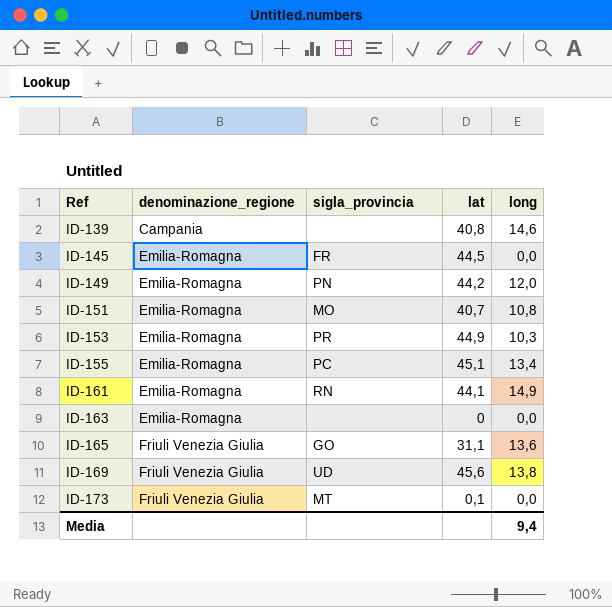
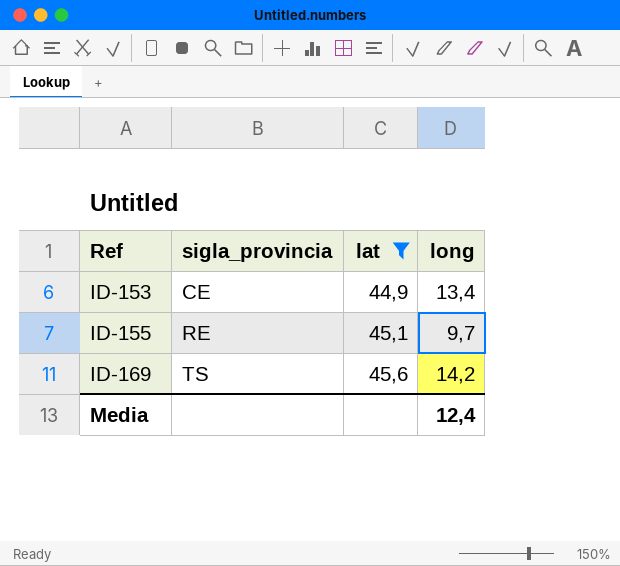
filter: none -> lat >= 44,9
column denominazione_regione | position: 2 -> none
ID-153 | sigla_provincia: PR -> CE
ID-153 | long: 10,3 -> 13,4
ID-155 | sigla_provincia: PC -> RE
ID-155 | long: 13,4 -> 9,7
ID-169 | sigla_provincia: UD -> TS
ID-169 | long: 13,8 -> 14,2
Media | long: 9,4 -> 12,4

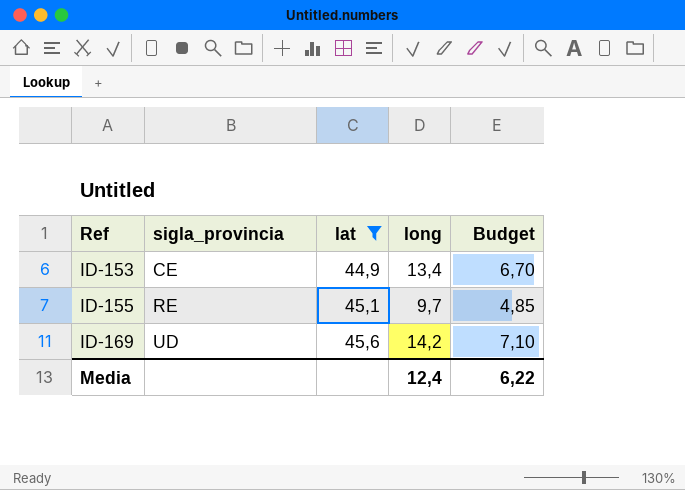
column Budget | formula: none -> [long] * 0,5
ID-169 | sigla_provincia: TS -> UD

